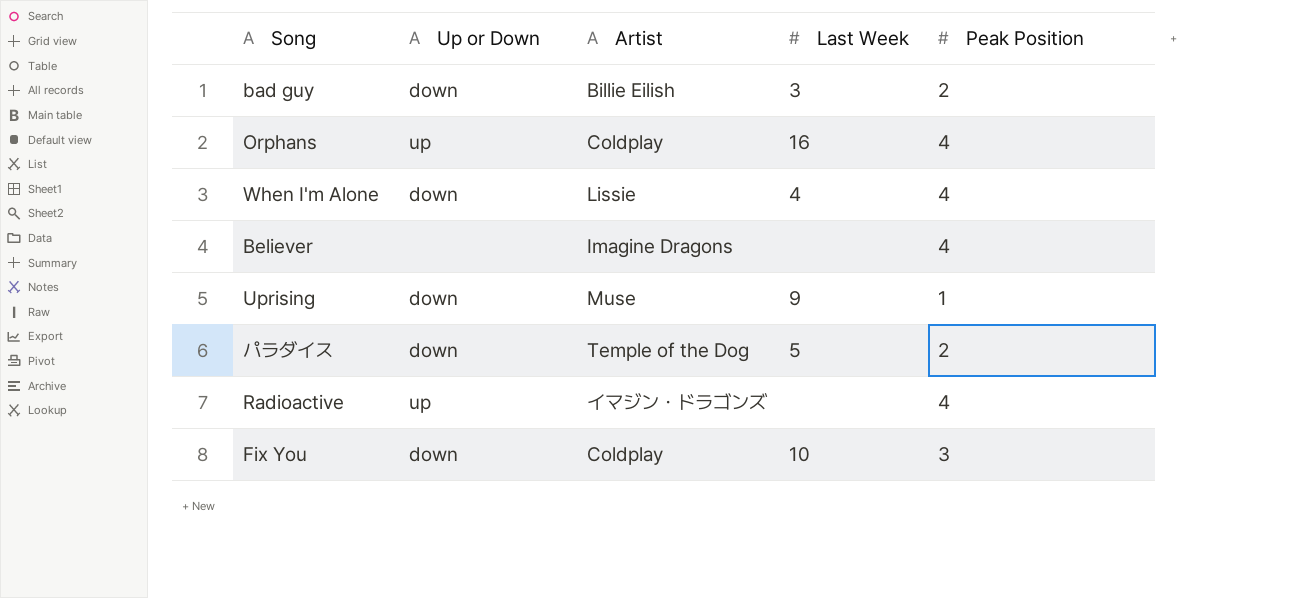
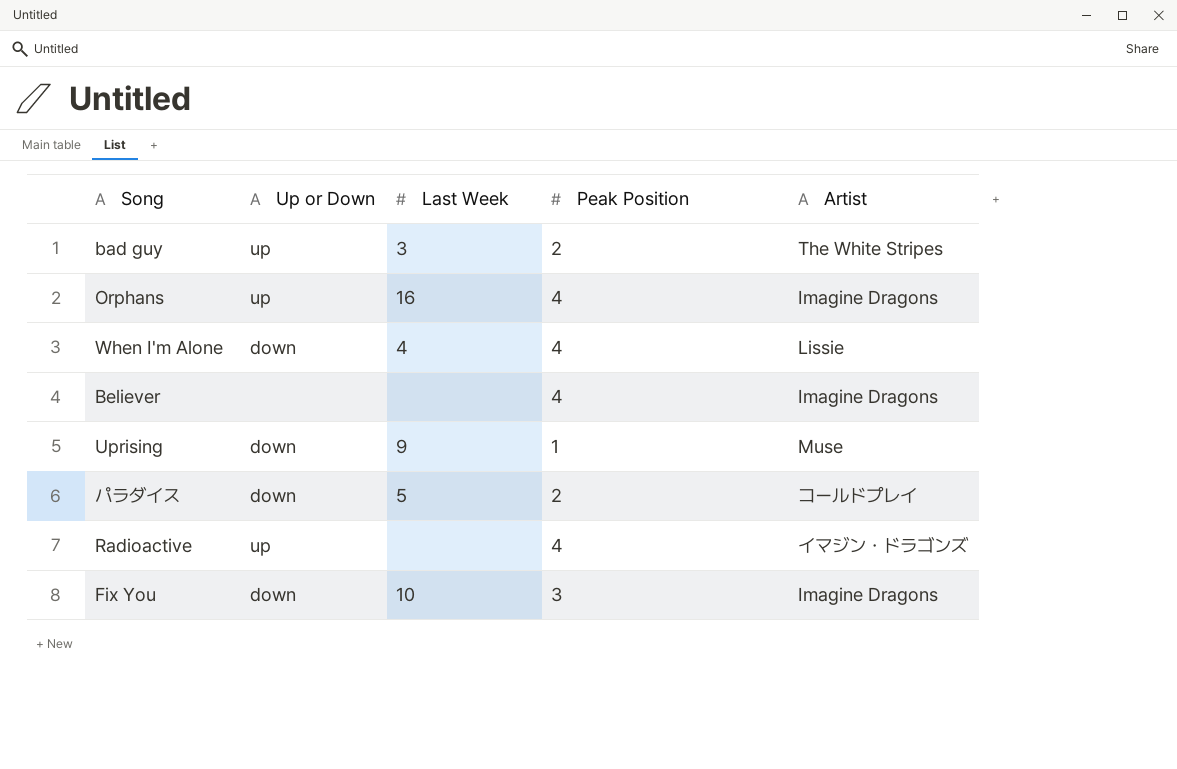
column Artist | position: 3 -> 5
bad guy | Up or Down: down -> up
bad guy | Artist: Billie Eilish -> The White Stripes
Orphans | Artist: Coldplay -> Imagine Dragons
パラダイス | Artist: Temple of the Dog -> コールドプレイ
Fix You | Artist: Coldplay -> Imagine Dragons

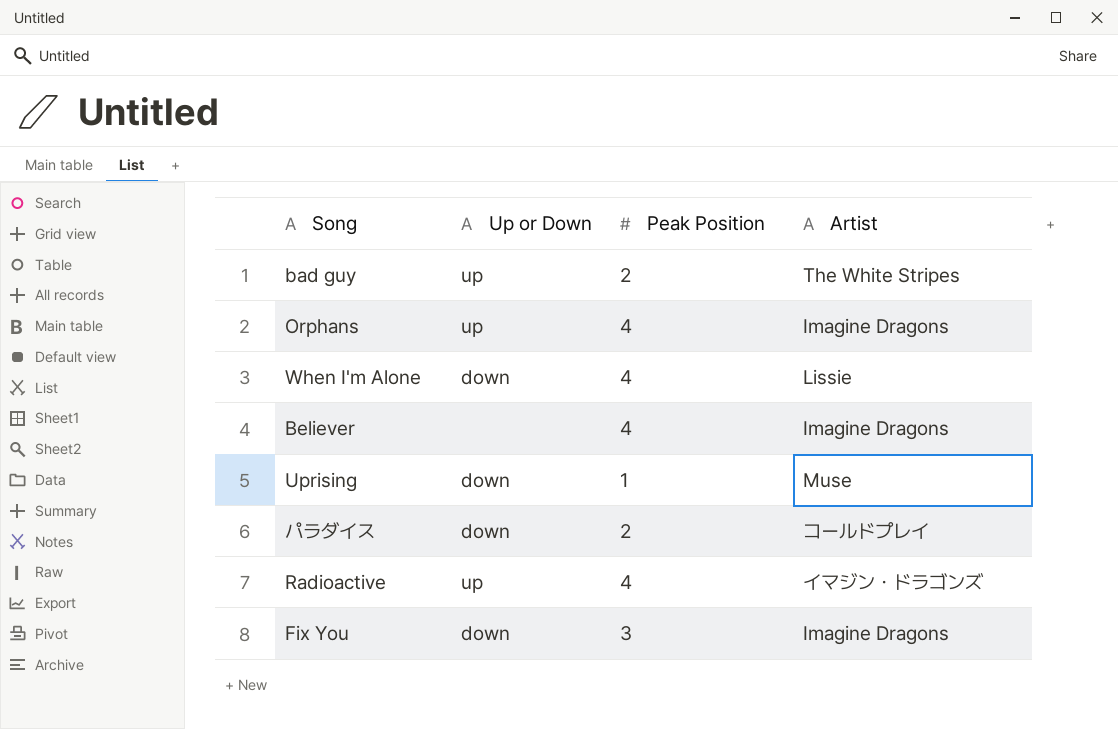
column Last Week | position: 3 -> none

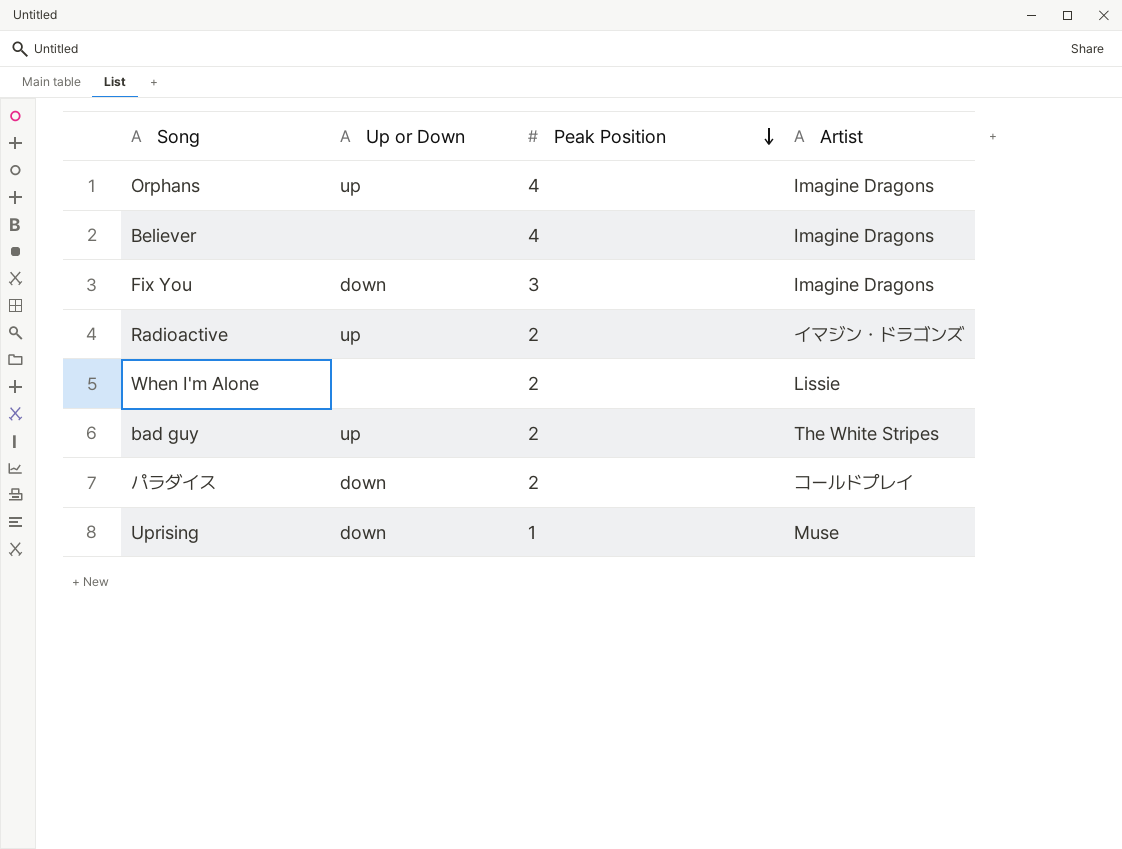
row order: none -> Peak Position descending
Radioactive | Peak Position: 4 -> 2
When I'm Alone | Up or Down: down -> none
When I'm Alone | Peak Position: 4 -> 2

